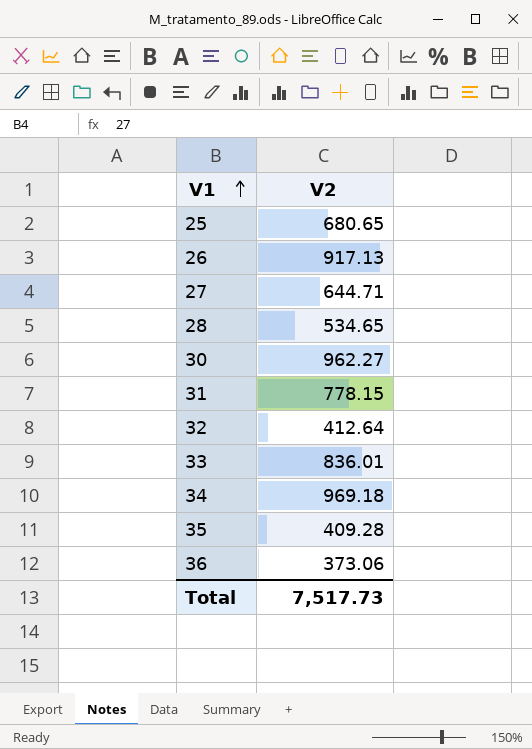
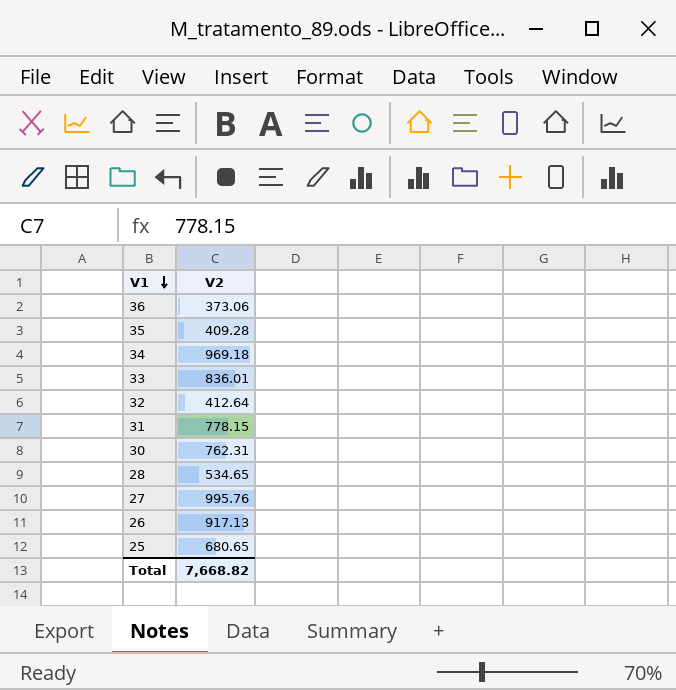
row order: V1 ascending -> V1 descending
30 | V2: 962.27 -> 762.31
27 | V2: 644.71 -> 995.76
Total | V2: 7,517.73 -> 7,668.82

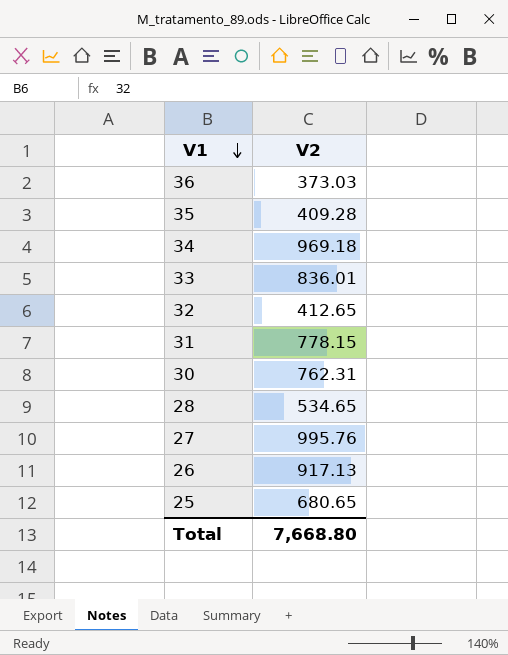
36 | V2: 373.06 -> 373.03
32 | V2: 412.64 -> 412.65
Total | V2: 7,668.82 -> 7,668.80

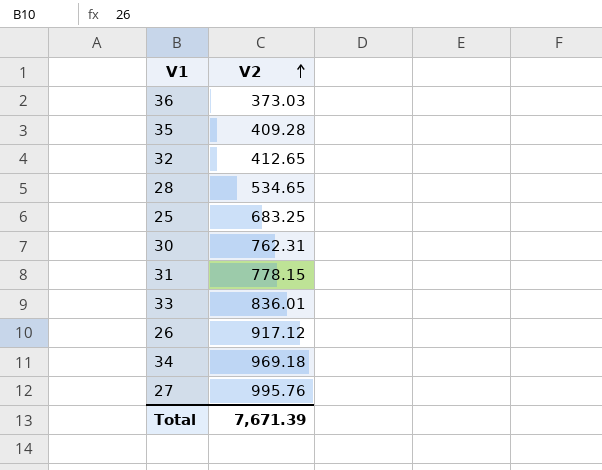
row order: V1 descending -> V2 ascending
25 | V2: 680.65 -> 683.25
26 | V2: 917.13 -> 917.12
Total | V2: 7,668.80 -> 7,671.39

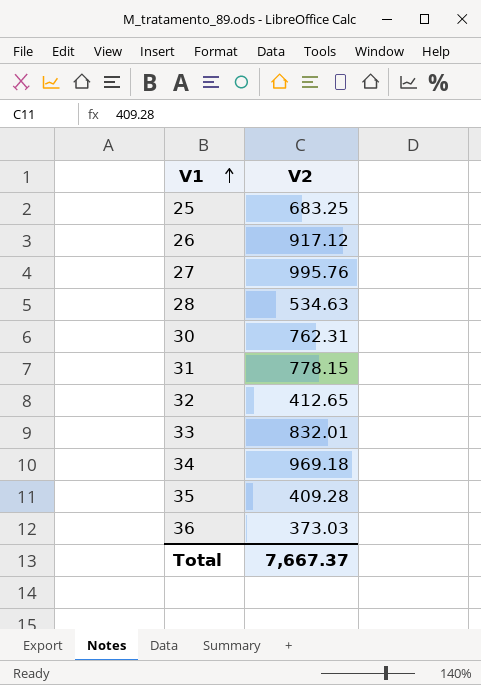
row order: V2 ascending -> V1 ascending
28 | V2: 534.65 -> 534.63
33 | V2: 836.01 -> 832.01
Total | V2: 7,671.39 -> 7,667.37

